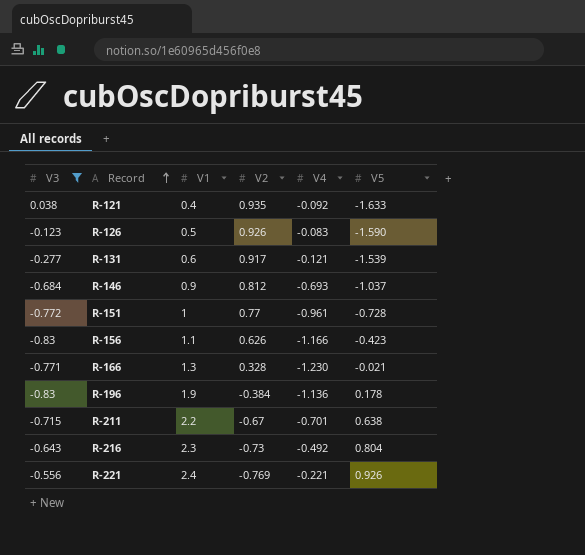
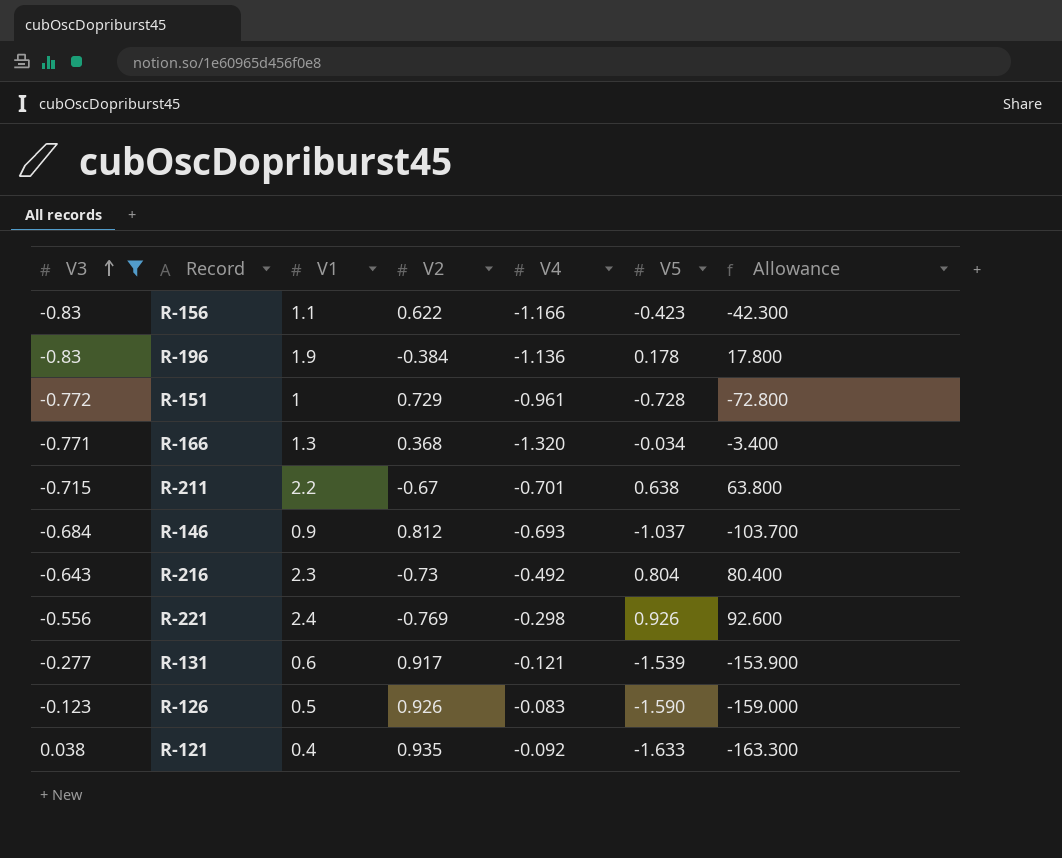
row order: Record ascending -> V3 ascending
column Allowance | formula: none -> [V5] * 100
R-156 | V2: 0.626 -> 0.622
R-151 | V2: 0.77 -> 0.729
R-166 | V2: 0.328 -> 0.368
R-166 | V4: -1.230 -> -1.320
R-166 | V5: -0.021 -> -0.034
R-221 | V4: -0.221 -> -0.298

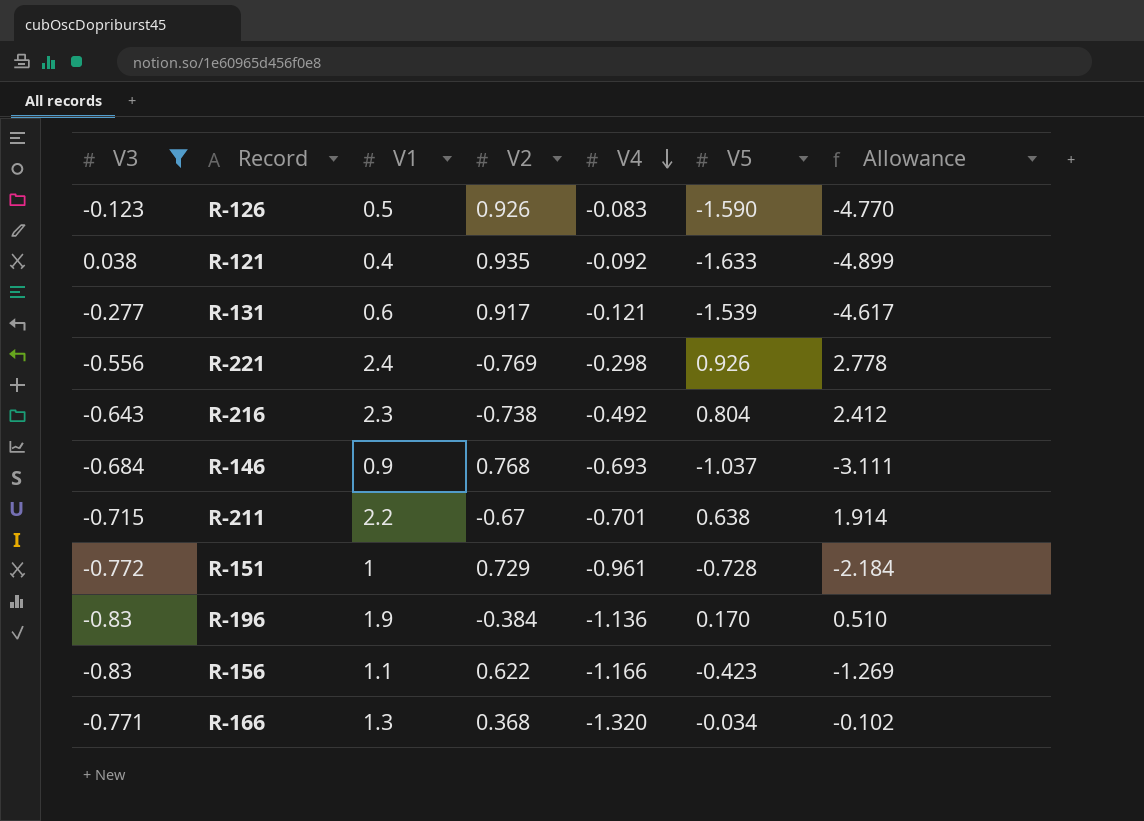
row order: V3 ascending -> V4 descending
column Allowance | formula: [V5] * 100 -> [V5] * 3
R-216 | V2: -0.73 -> -0.738
R-146 | V2: 0.812 -> 0.768
R-196 | V5: 0.178 -> 0.170

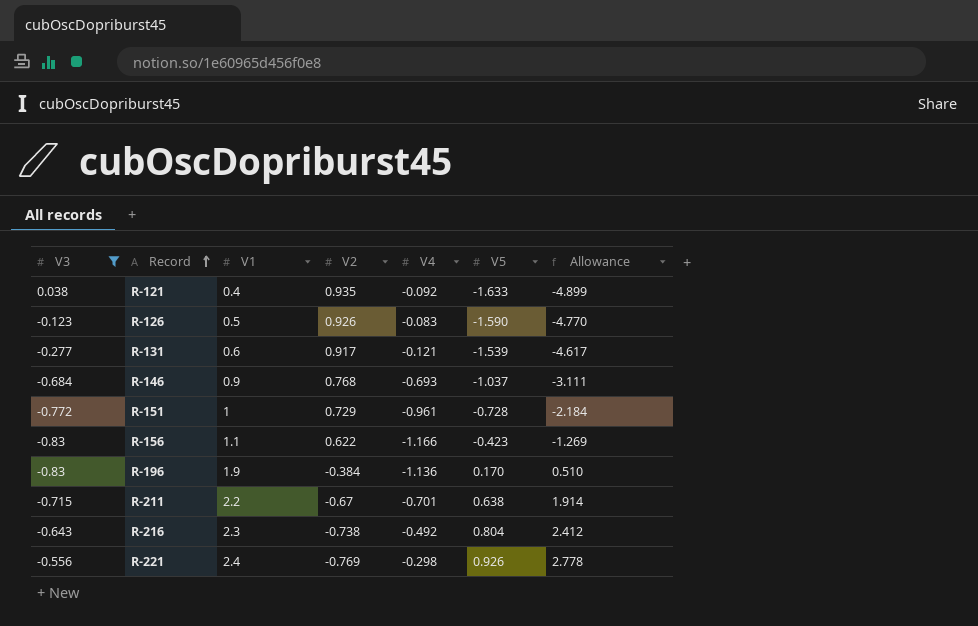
row order: V4 descending -> Record ascending
row R-166: -0.771 | 1.3 | 0.368 | -1.320 | -0.034 | -0.102 -> none

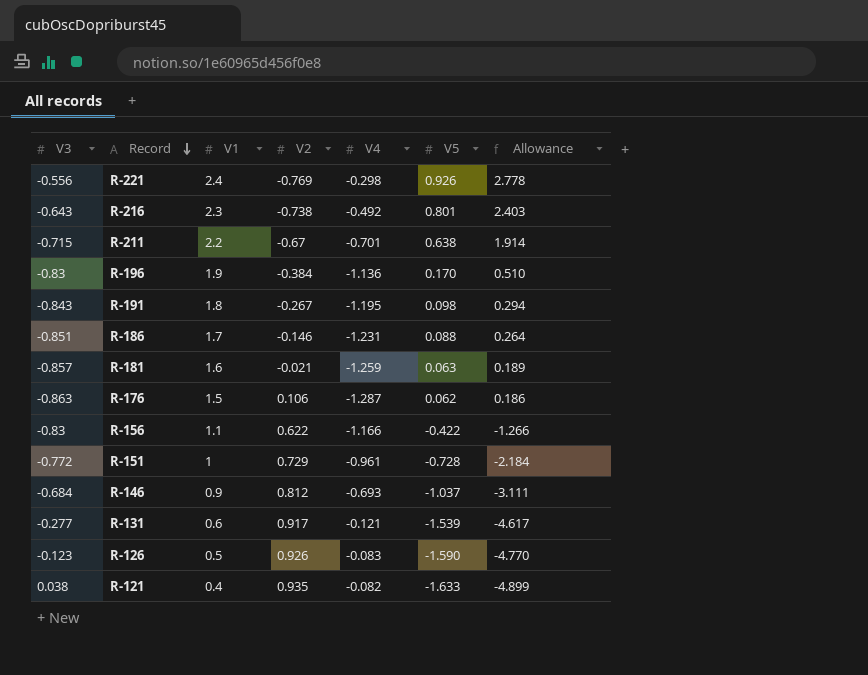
filter: V3 >= -0.83 -> none
row order: Record ascending -> Record descending
R-216 | V5: 0.804 -> 0.801
R-216 | Allowance: 2.412 -> 2.403
R-156 | V5: -0.423 -> -0.422
R-156 | Allowance: -1.269 -> -1.266
R-146 | V2: 0.768 -> 0.812
R-121 | V4: -0.092 -> -0.082

